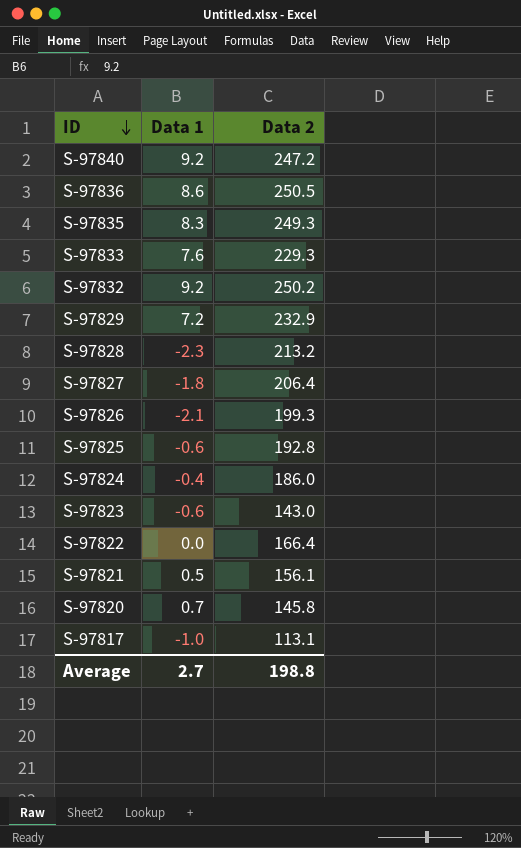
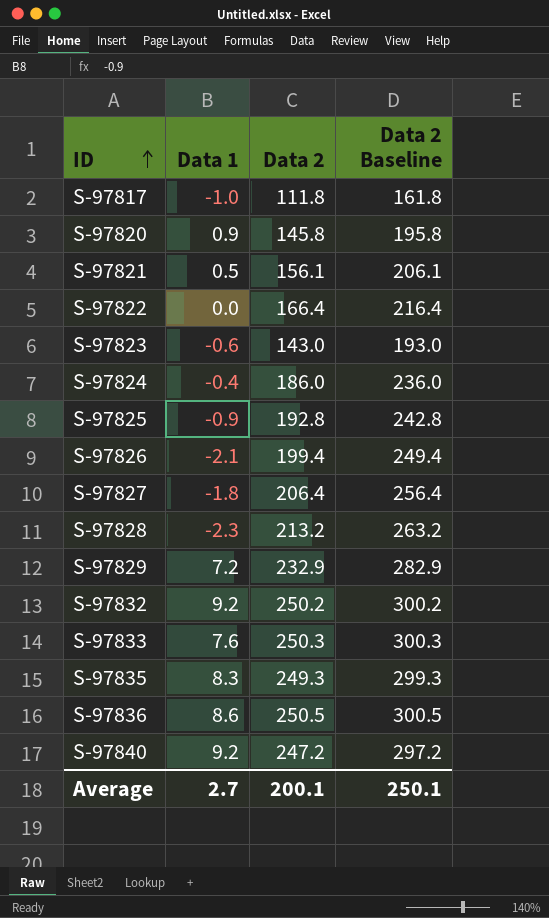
row order: ID descending -> ID ascending
column Data 2 Baseline | formula: none -> [Data 2] + 50
S-97817 | Data 2: 113.1 -> 111.8
S-97820 | Data 1: 0.7 -> 0.9
S-97825 | Data 1: -0.6 -> -0.9
S-97826 | Data 2: 199.3 -> 199.4
S-97833 | Data 2: 229.3 -> 250.3
Average | Data 2: 198.8 -> 200.1

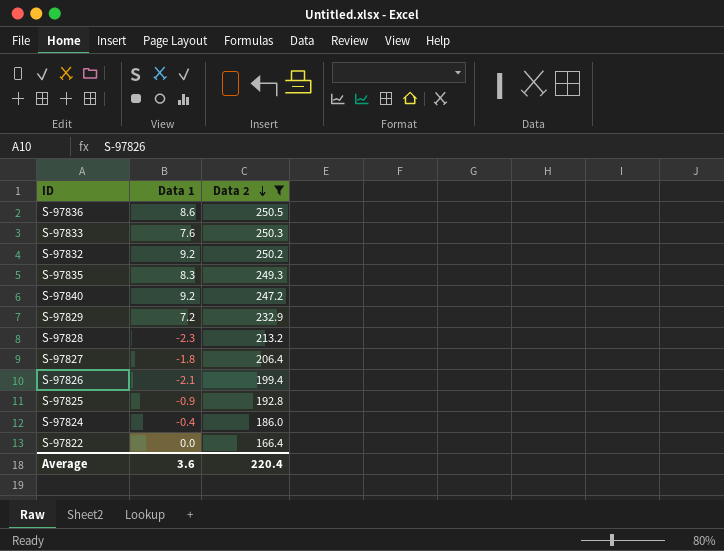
filter: none -> Data 2 >= 166.4
row order: ID ascending -> Data 2 descending
column Data 2 Baseline | formula: [Data 2] + 50 -> none
Average | Data 1: 2.7 -> 3.6
Average | Data 2: 200.1 -> 220.4

